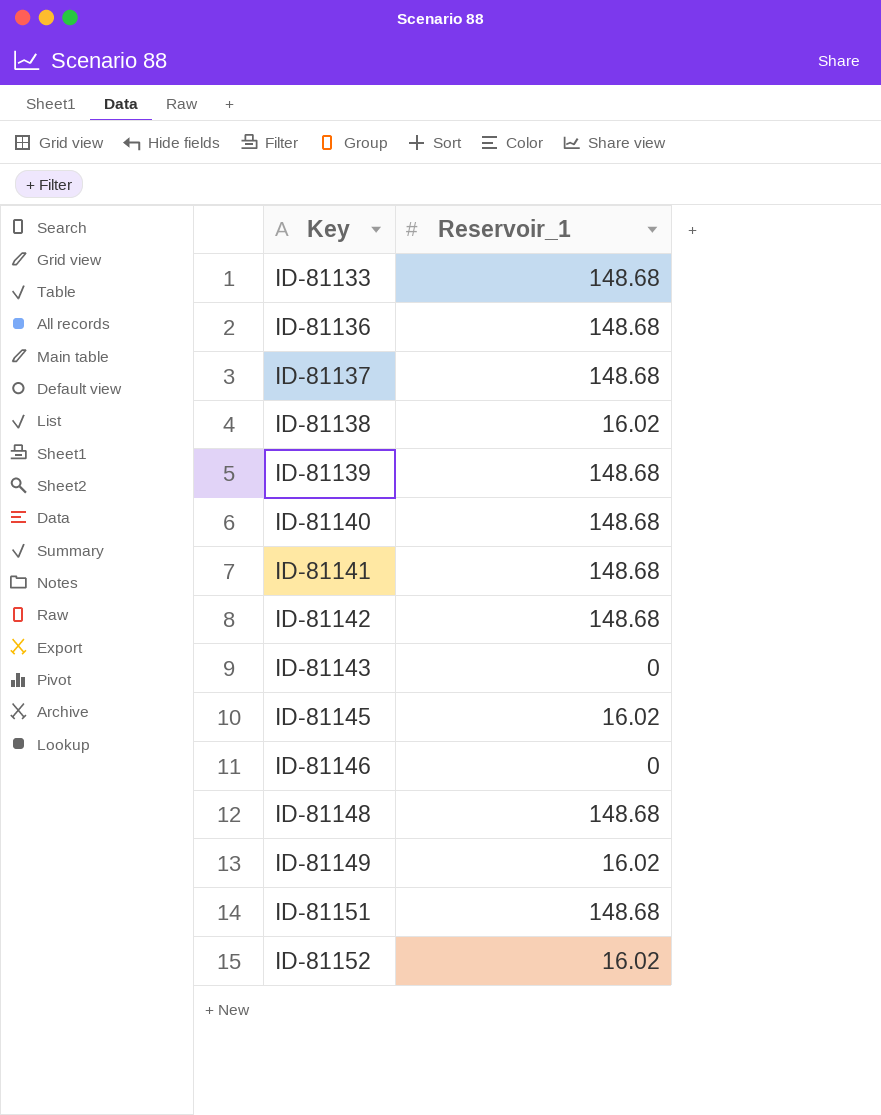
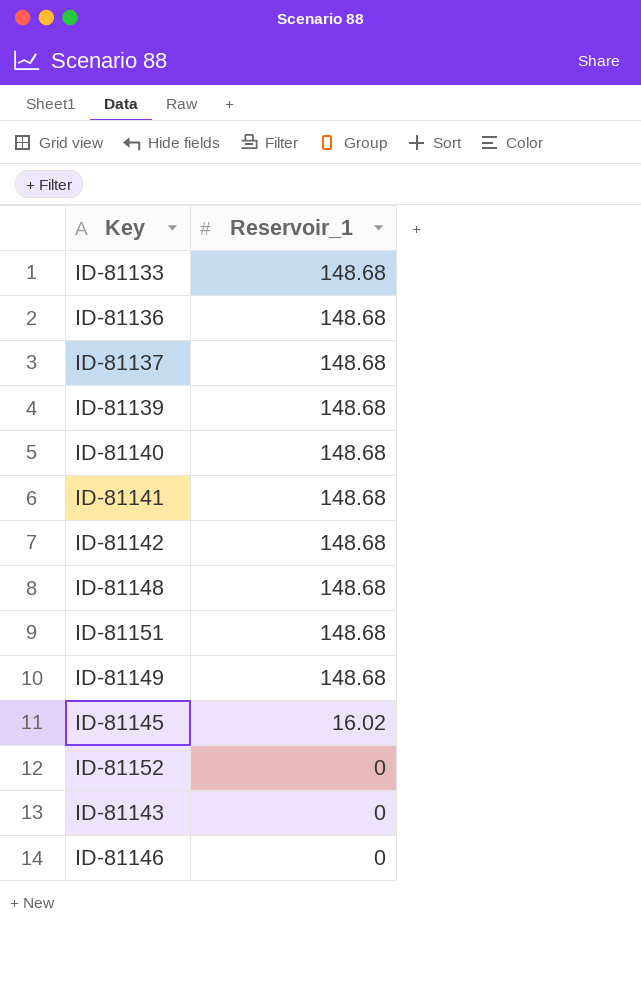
row order: Key ascending -> Reservoir_1 descending
row ID-81138: 16.02 -> none
ID-81149 | Reservoir_1: 16.02 -> 148.68
ID-81152 | Reservoir_1: 16.02 -> 0

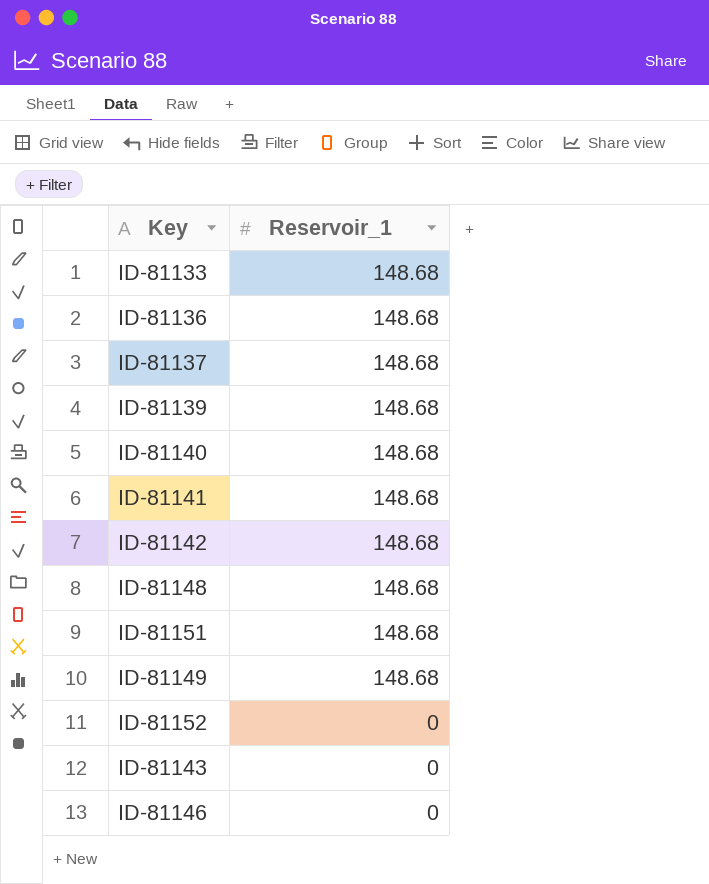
row ID-81145: 16.02 -> none

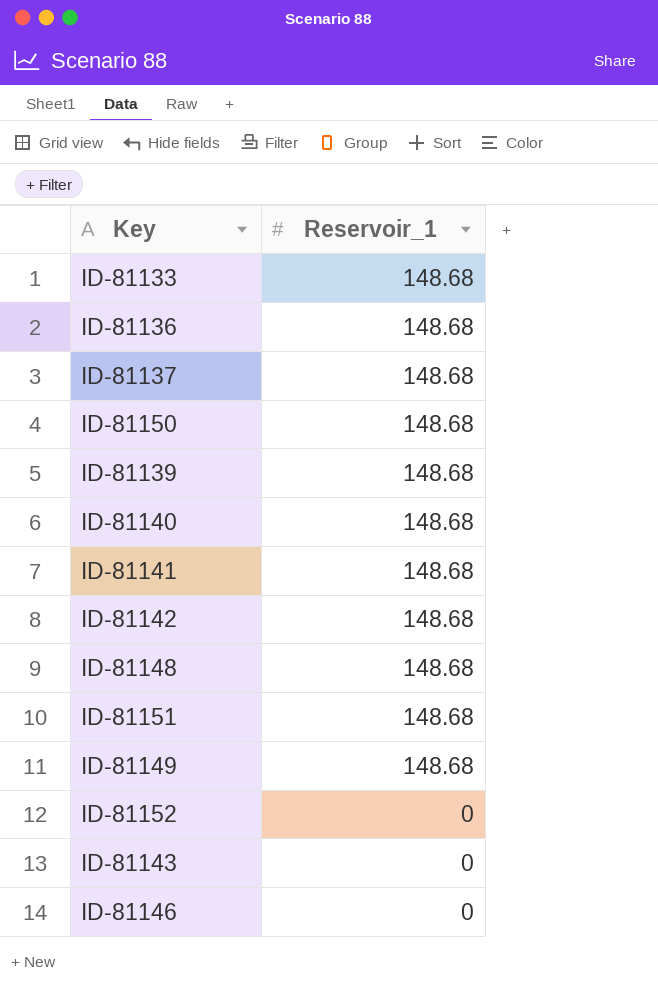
row ID-81150: none -> 148.68

